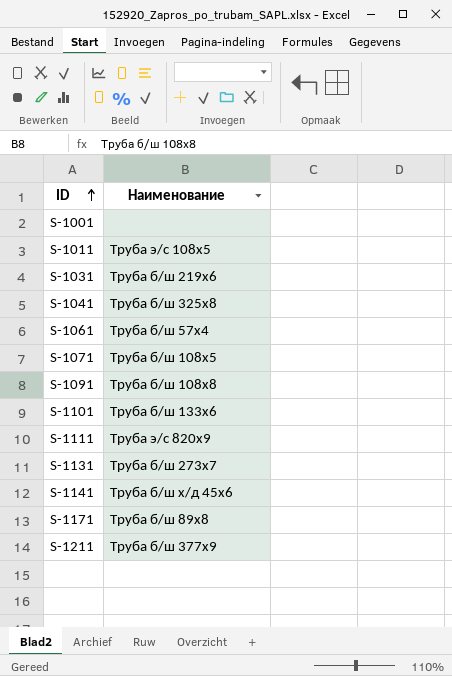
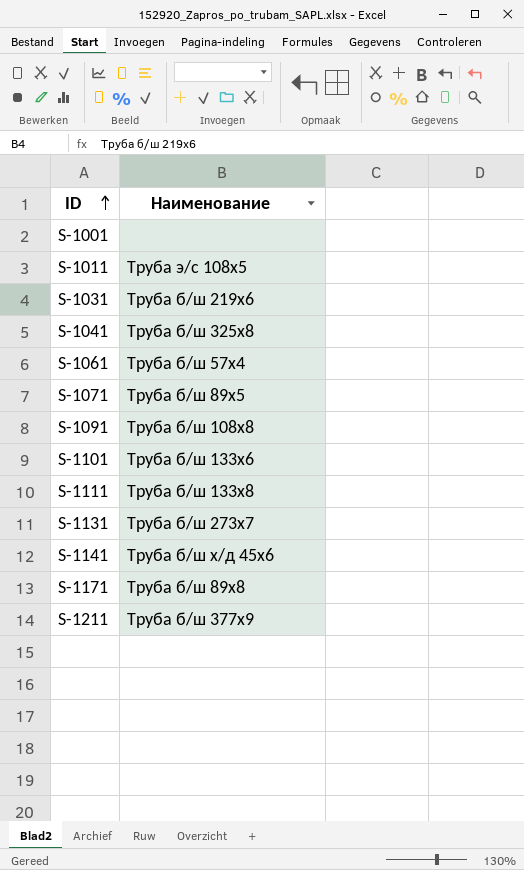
S-1071 | Наименование: Труба б/ш 108х5 -> Труба б/ш 89х5
S-1111 | Наименование: Труба э/с 820х9 -> Труба б/ш 133х8

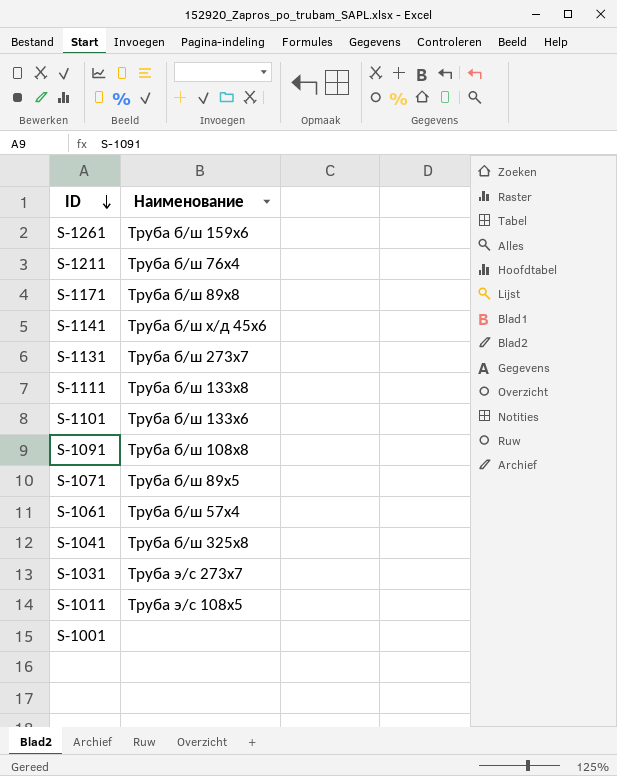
row order: ID ascending -> ID descending
row S-1261: none -> Труба б/ш 159х6
S-1211 | Наименование: Труба б/ш 377х9 -> Труба б/ш 76х4
S-1031 | Наименование: Труба б/ш 219х6 -> Труба э/с 273х7

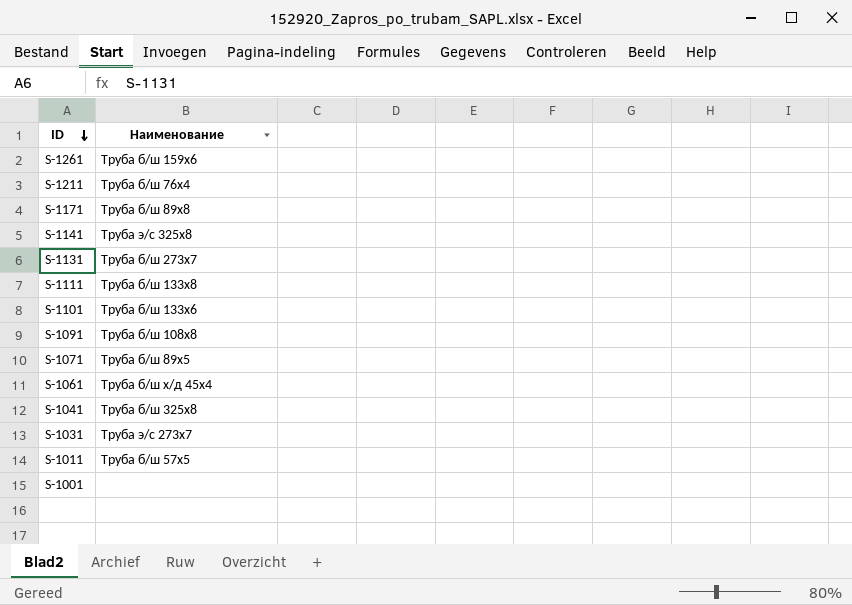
S-1141 | Наименование: Труба б/ш х/д 45х6 -> Труба э/с 325х8
S-1061 | Наименование: Труба б/ш 57х4 -> Труба б/ш х/д 45х4
S-1011 | Наименование: Труба э/с 108х5 -> Труба б/ш 57х5

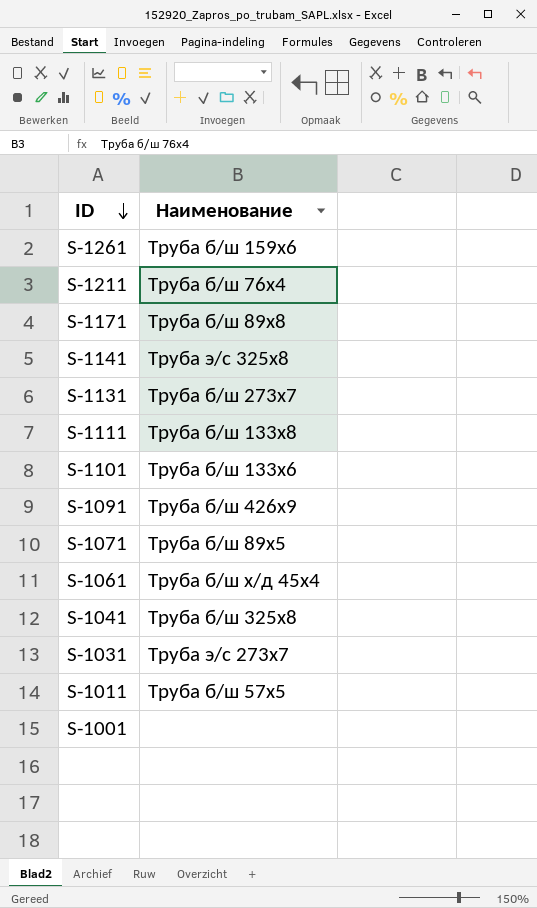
S-1091 | Наименование: Труба б/ш 108х8 -> Труба б/ш 426х9

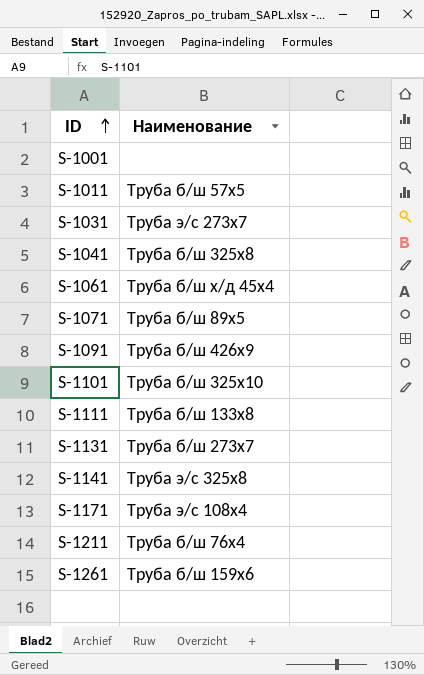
row order: ID descending -> ID ascending
S-1101 | Наименование: Труба б/ш 133х6 -> Труба б/ш 325х10
S-1171 | Наименование: Труба б/ш 89х8 -> Труба э/с 108х4

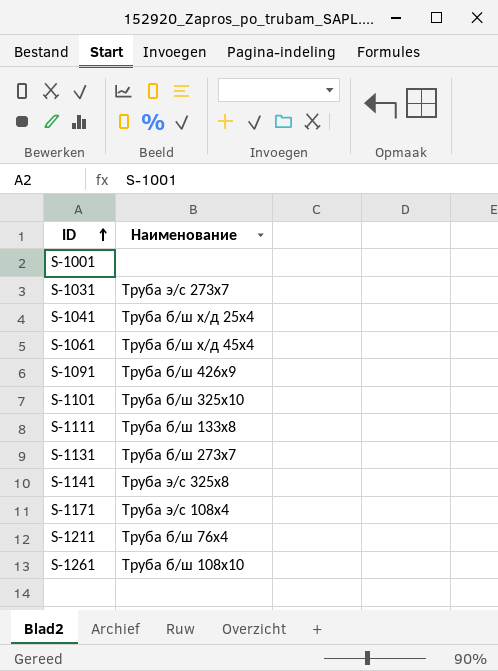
row S-1011: Труба б/ш 57х5 -> none
row S-1071: Труба б/ш 89х5 -> none
S-1041 | Наименование: Труба б/ш 325х8 -> Труба б/ш х/д 25х4
S-1261 | Наименование: Труба б/ш 159х6 -> Труба б/ш 108х10

